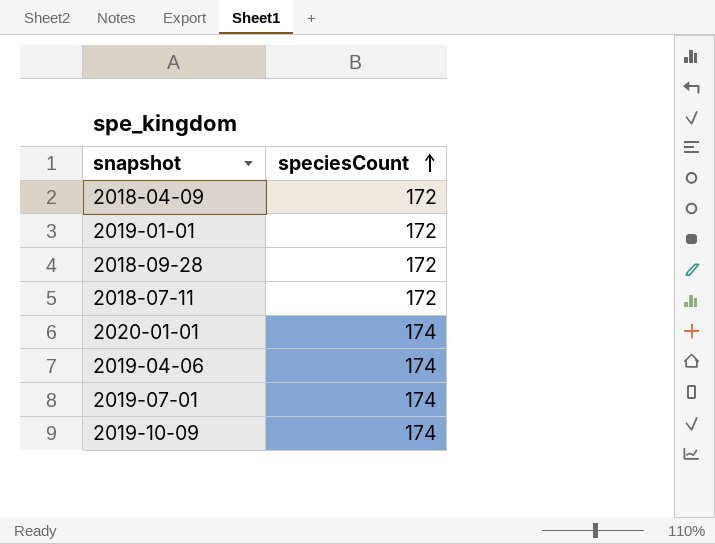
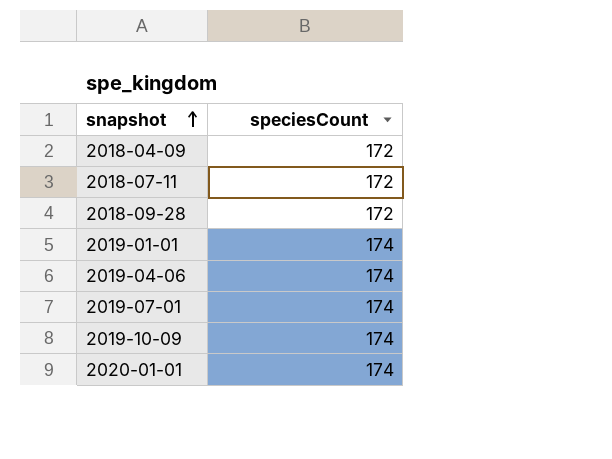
row order: speciesCount ascending -> snapshot ascending
2019-01-01 | speciesCount: 172 -> 174

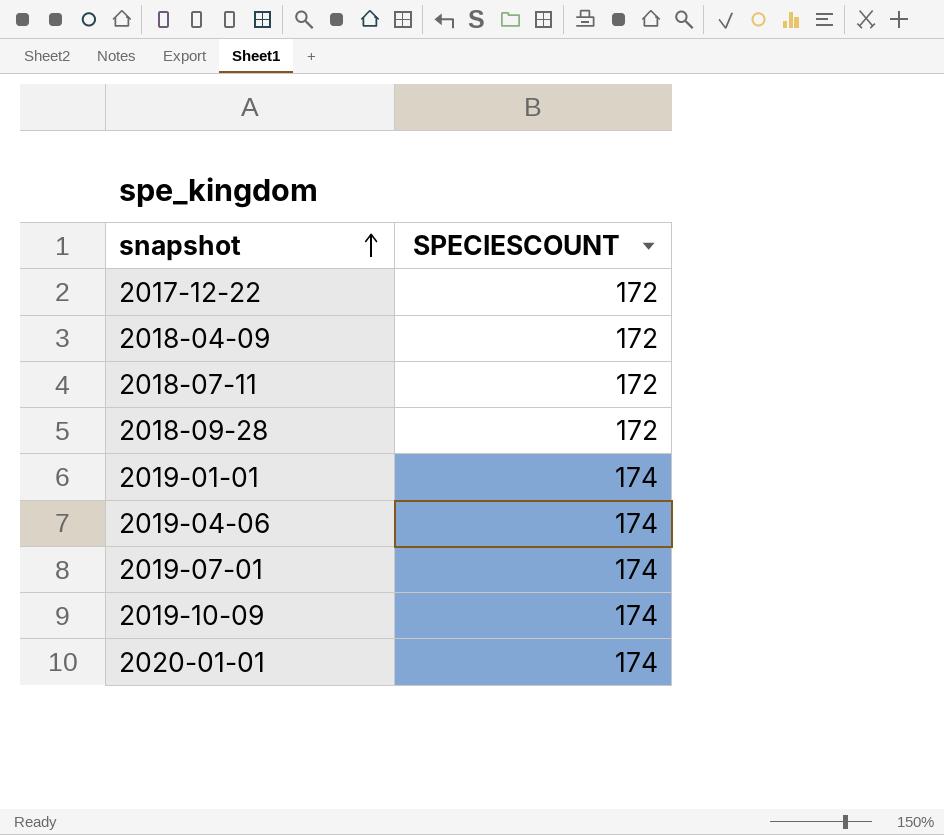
column name: speciesCount -> SPECIESCOUNT
row 2017-12-22: none -> 172

